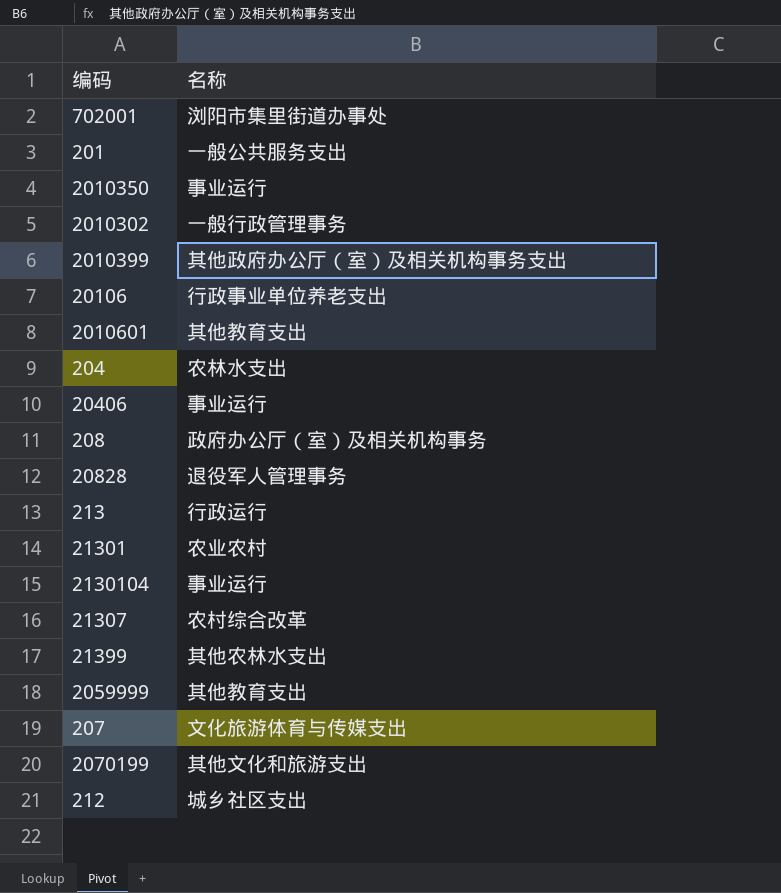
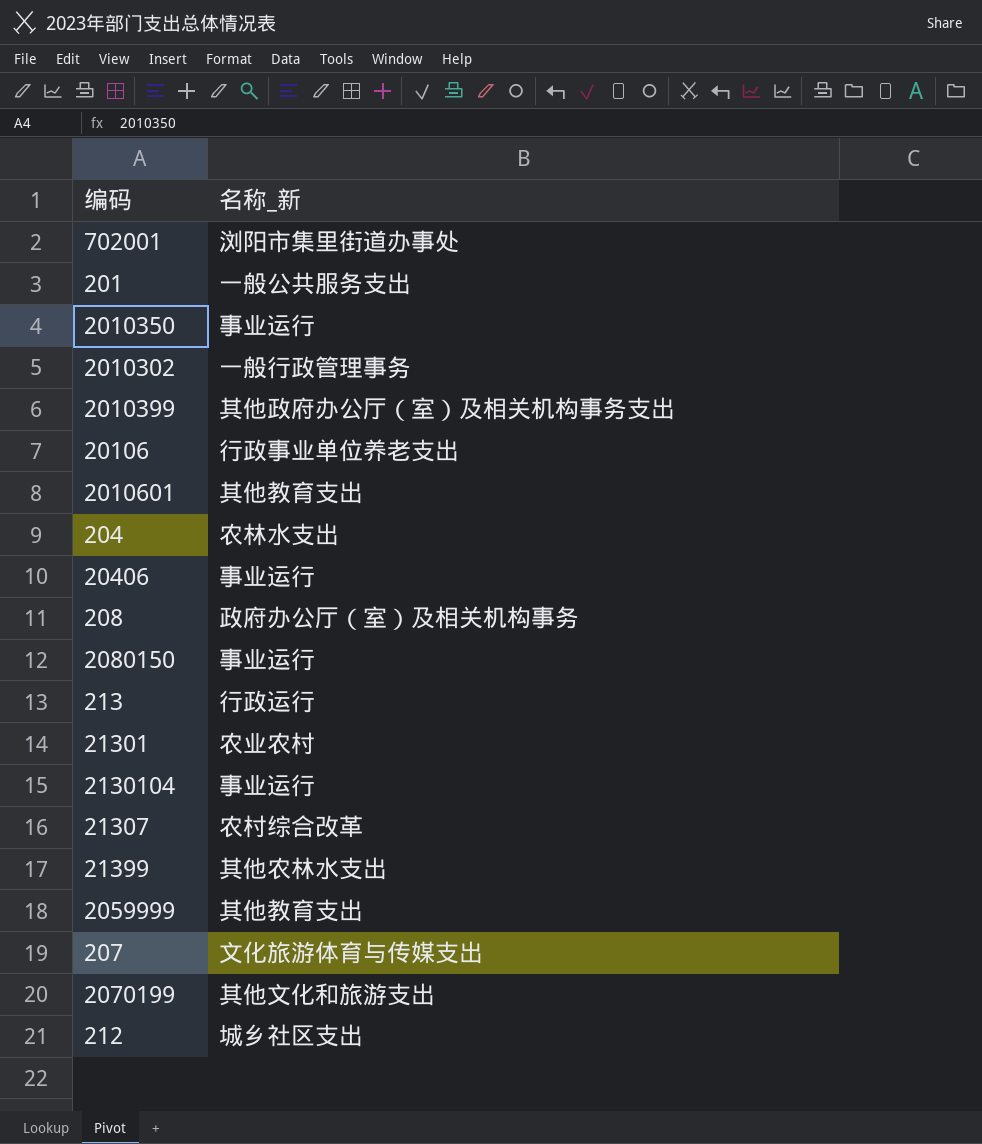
column name: 名称 -> 名称_新
row 20828: 退役军人管理事务 -> none
row 2080150: none -> 事业运行

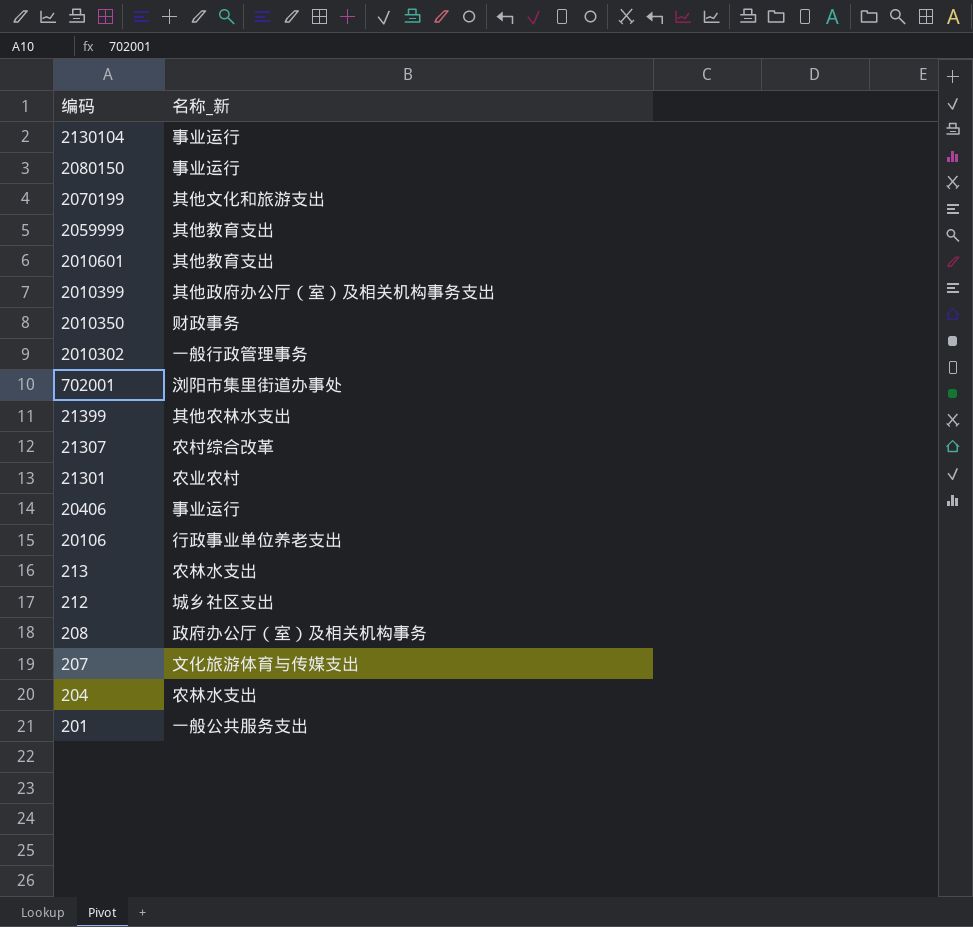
row order: none -> 编码 descending
2010350 | 名称_新: 事业运行 -> 财政事务
213 | 名称_新: 行政运行 -> 农林水支出

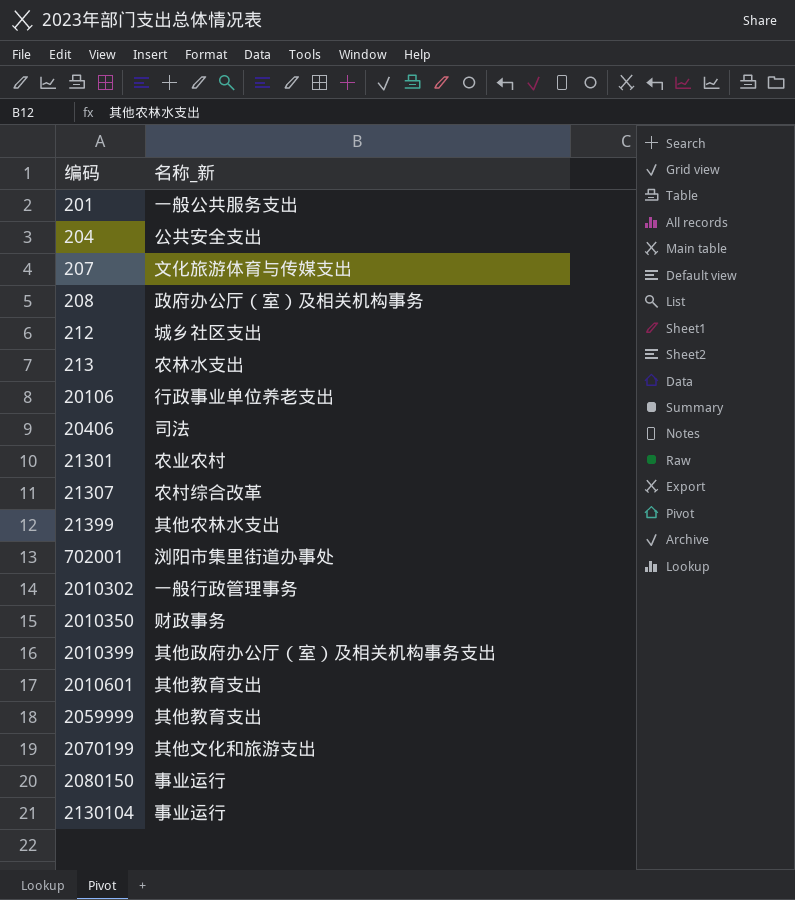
row order: 编码 descending -> 编码 ascending
204 | 名称_新: 农林水支出 -> 公共安全支出
20406 | 名称_新: 事业运行 -> 司法

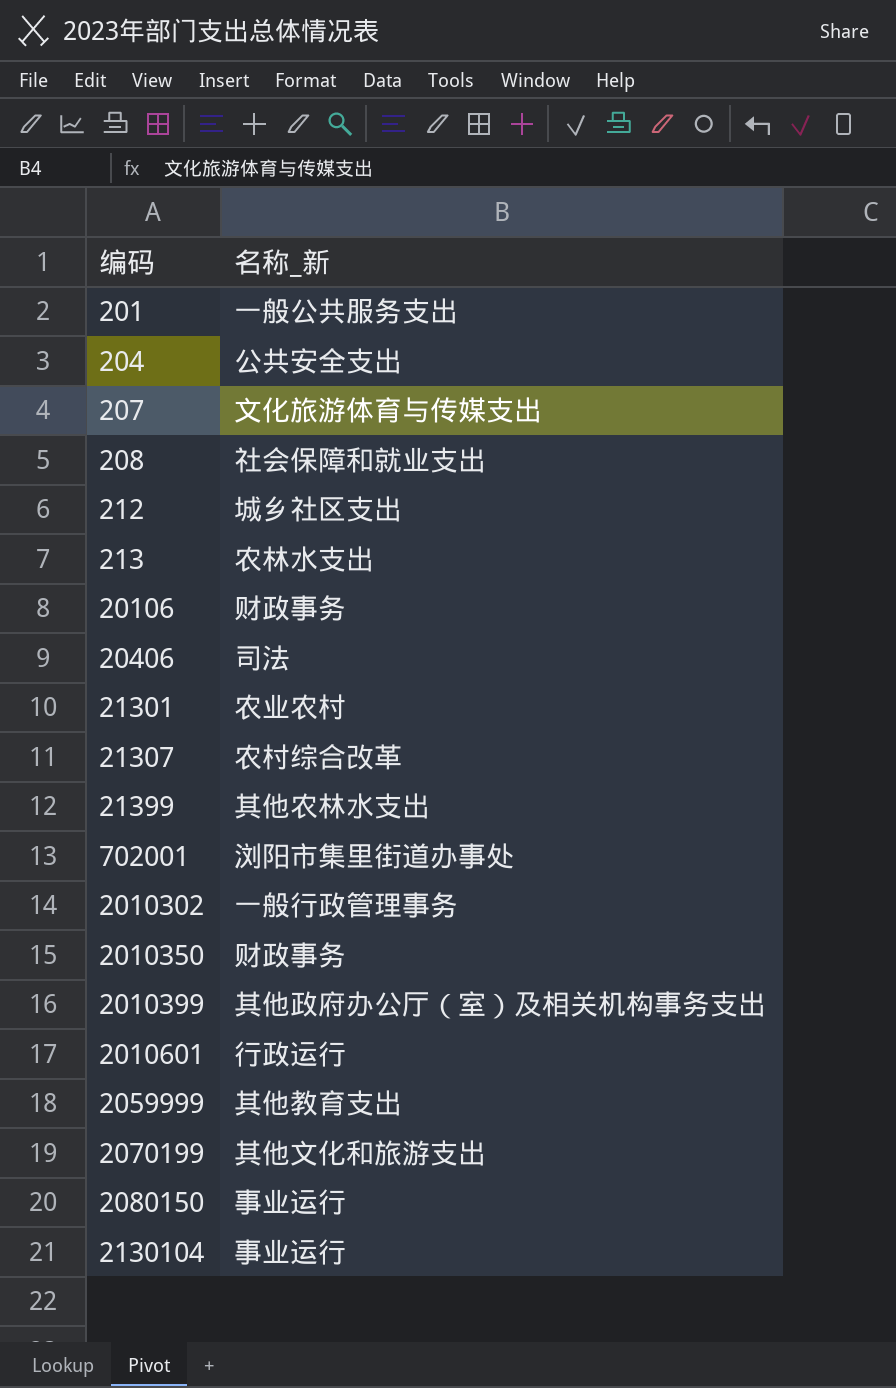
208 | 名称_新: 政府办公厅（室）及相关机构事务 -> 社会保障和就业支出
20106 | 名称_新: 行政事业单位养老支出 -> 财政事务
2010601 | 名称_新: 其他教育支出 -> 行政运行

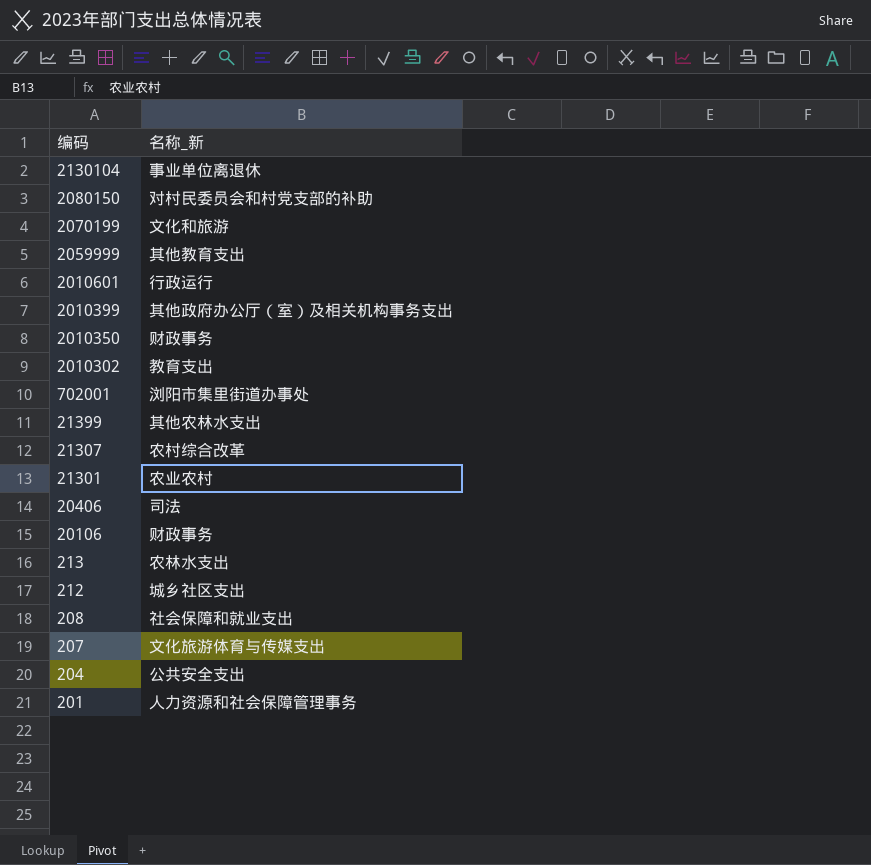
row order: 编码 ascending -> 编码 descending
2130104 | 名称_新: 事业运行 -> 事业单位离退休
2080150 | 名称_新: 事业运行 -> 对村民委员会和村党支部的补助
2070199 | 名称_新: 其他文化和旅游支出 -> 文化和旅游
2010302 | 名称_新: 一般行政管理事务 -> 教育支出
201 | 名称_新: 一般公共服务支出 -> 人力资源和社会保障管理事务

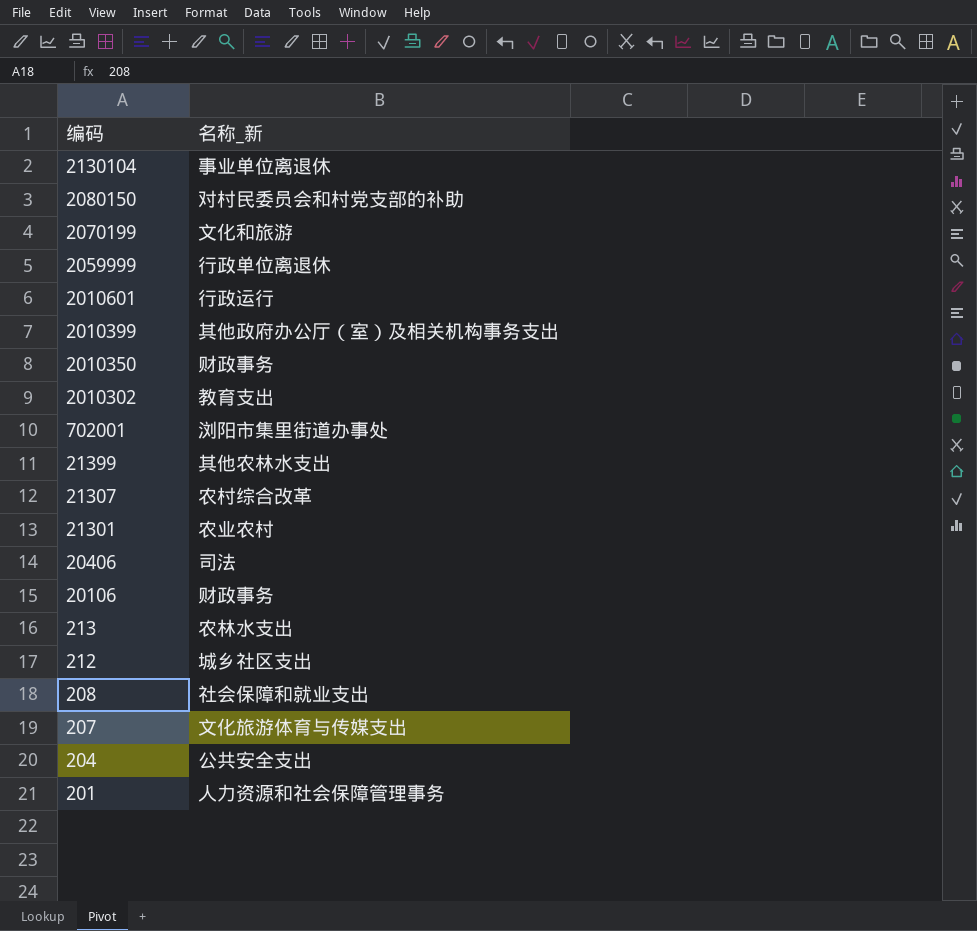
2059999 | 名称_新: 其他教育支出 -> 行政单位离退休

